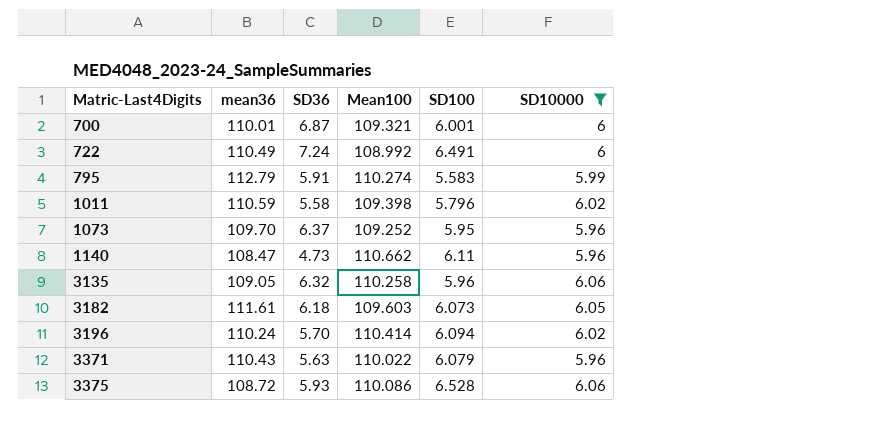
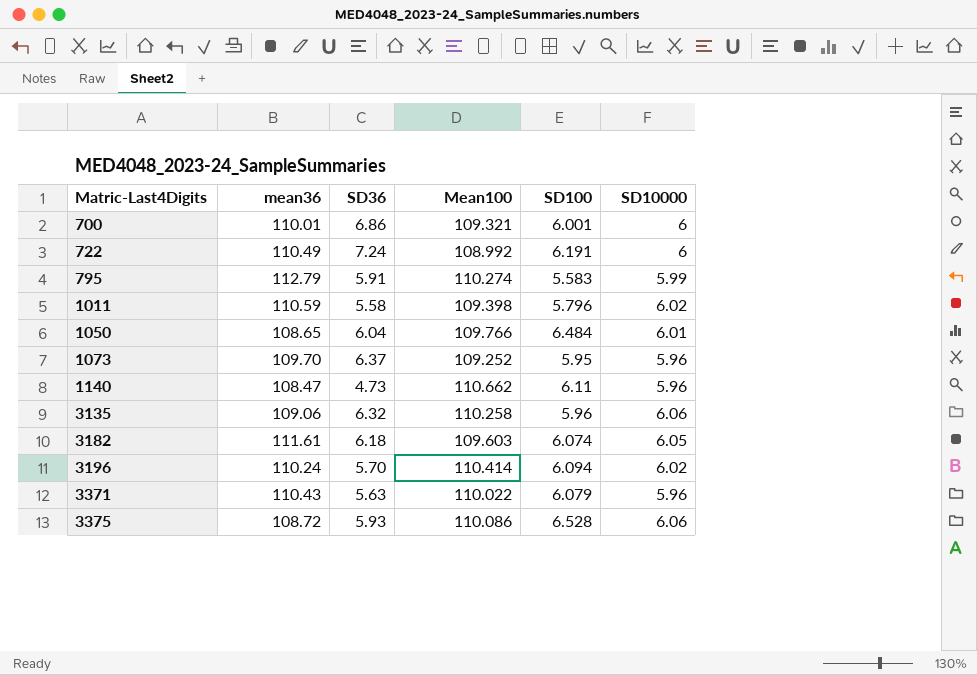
filter: SD10000 != 6.01 -> none
700 | SD36: 6.87 -> 6.86
722 | SD100: 6.491 -> 6.191
3135 | mean36: 109.05 -> 109.06
3182 | SD100: 6.073 -> 6.074

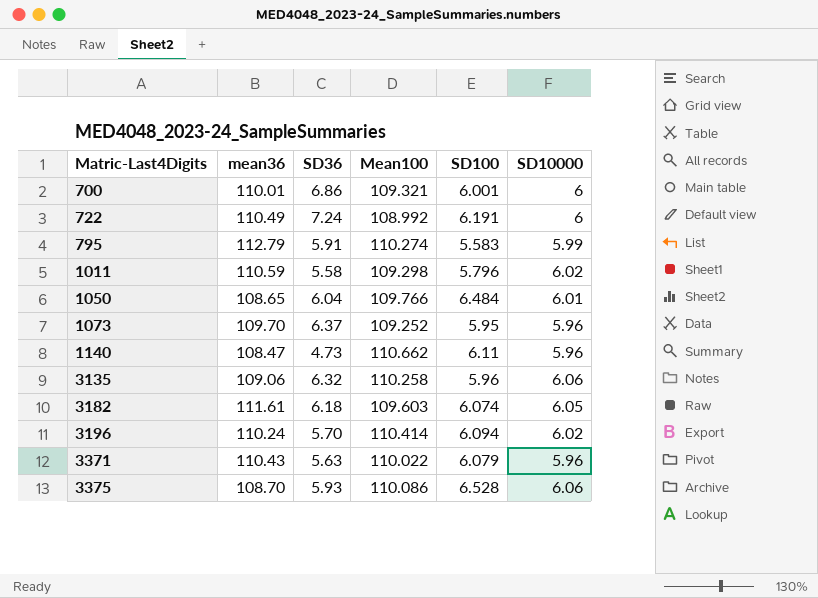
1011 | Mean100: 109.398 -> 109.298
3375 | mean36: 108.72 -> 108.70

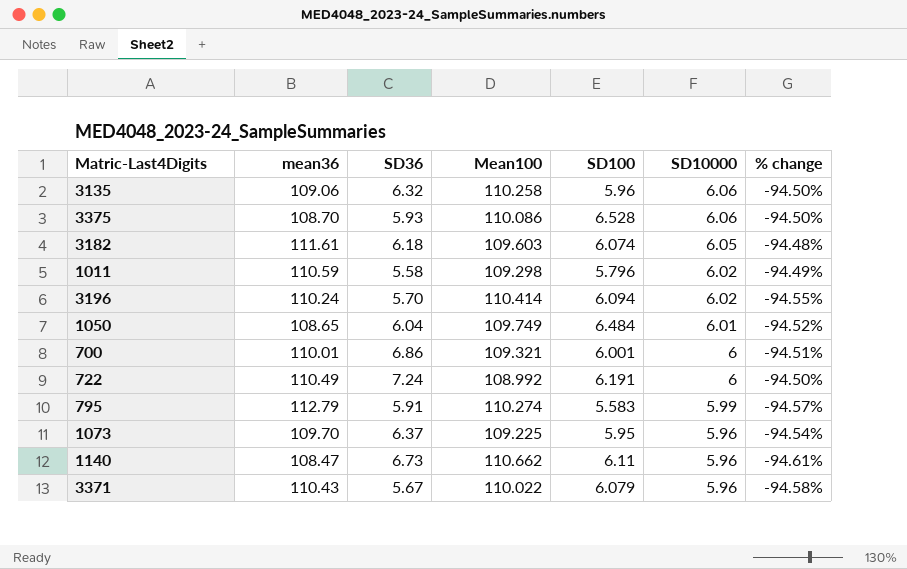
row order: Matric-Last4Digits ascending -> SD10000 descending
column % change | formula: none -> ([SD10000] - [Mean100]) / [Mean100]
1050 | Mean100: 109.766 -> 109.749
1073 | Mean100: 109.252 -> 109.225
1140 | SD36: 4.73 -> 6.73
3371 | SD36: 5.63 -> 5.67

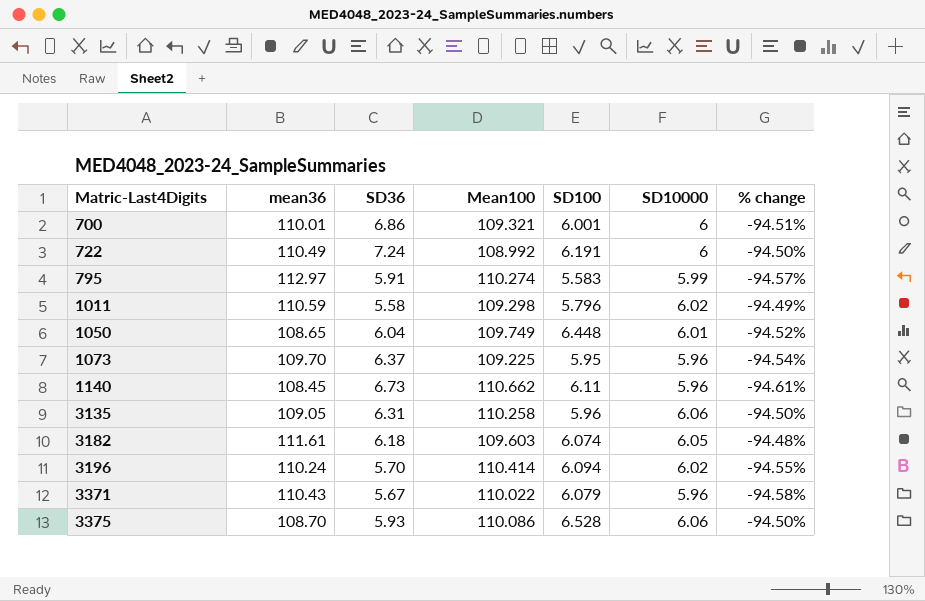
row order: SD10000 descending -> Matric-Last4Digits ascending
795 | mean36: 112.79 -> 112.97
1050 | SD100: 6.484 -> 6.448
1140 | mean36: 108.47 -> 108.45
3135 | mean36: 109.06 -> 109.05
3135 | SD36: 6.32 -> 6.31

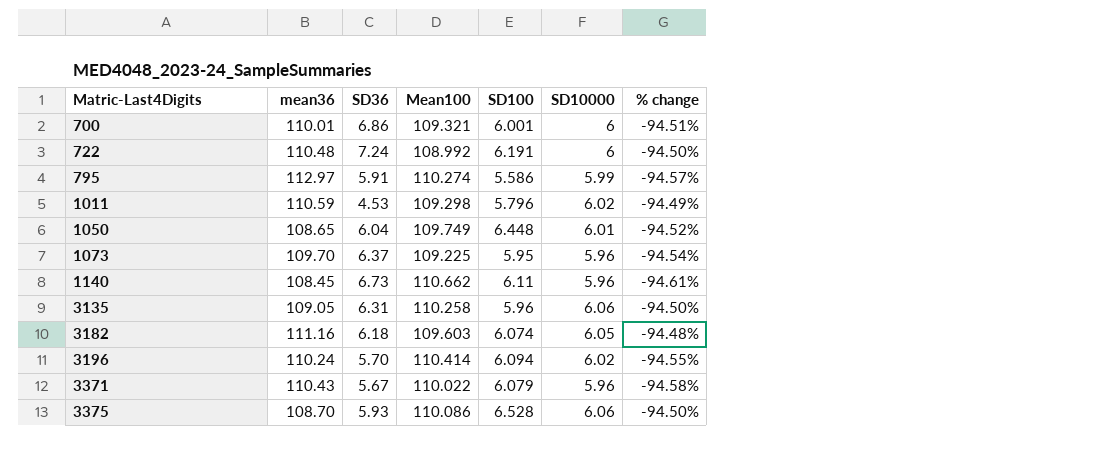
722 | mean36: 110.49 -> 110.48
795 | SD100: 5.583 -> 5.586
1011 | SD36: 5.58 -> 4.53
3182 | mean36: 111.61 -> 111.16

